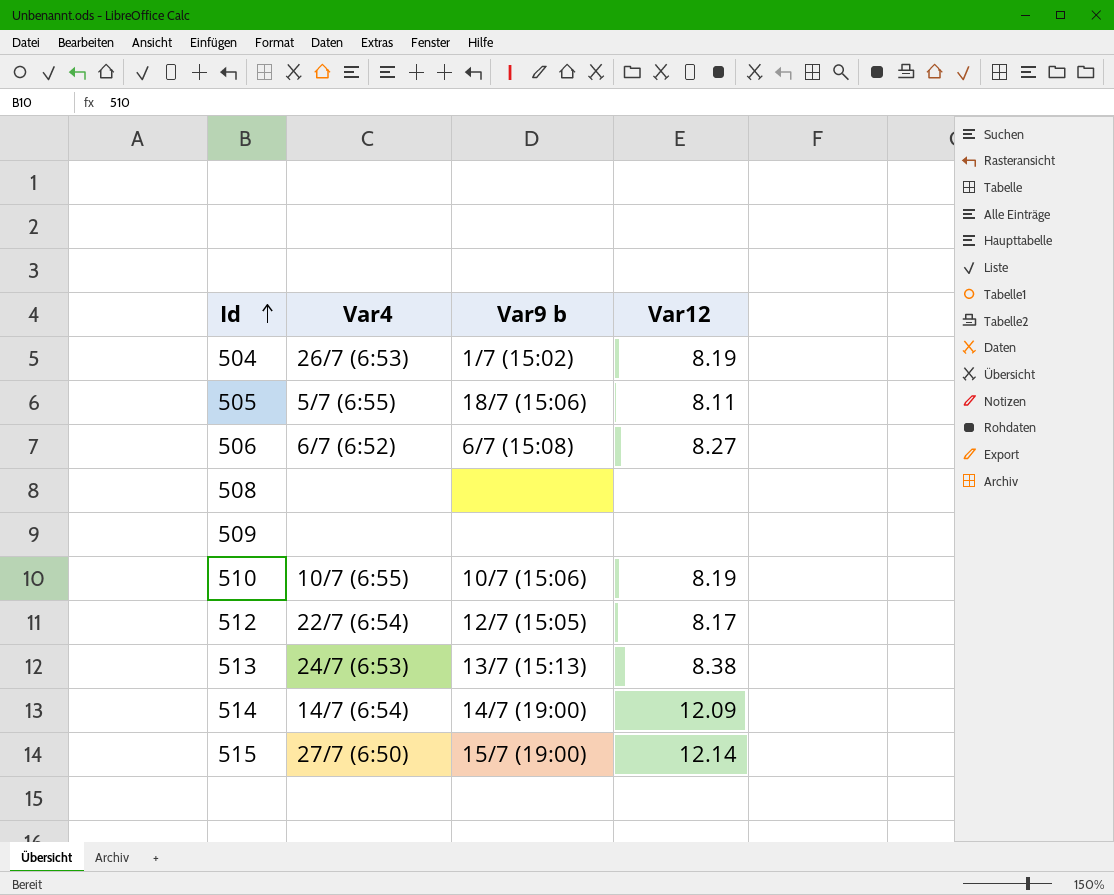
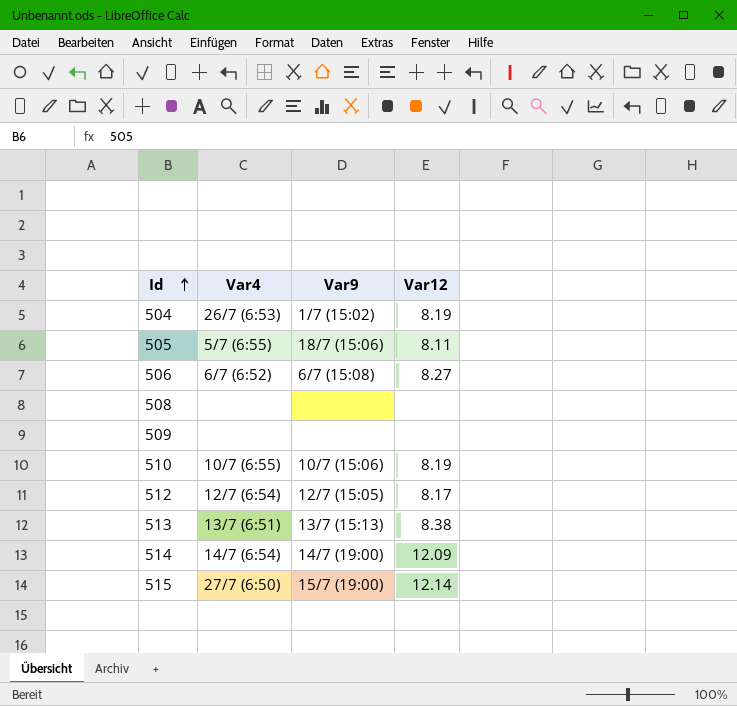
column name: Var9 b -> Var9
512 | Var4: 22/7 (6:54) -> 12/7 (6:54)
513 | Var4: 24/7 (6:53) -> 13/7 (6:51)

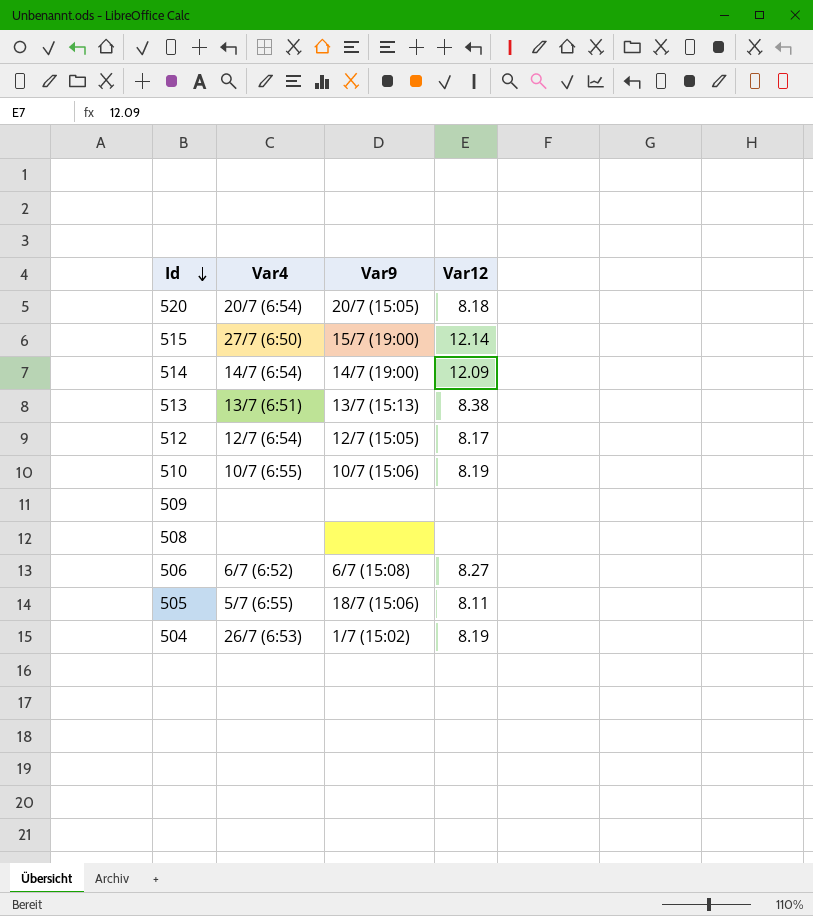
row order: Id ascending -> Id descending
row 520: none -> 20/7 (6:54) | 20/7 (15:05) | 8.18

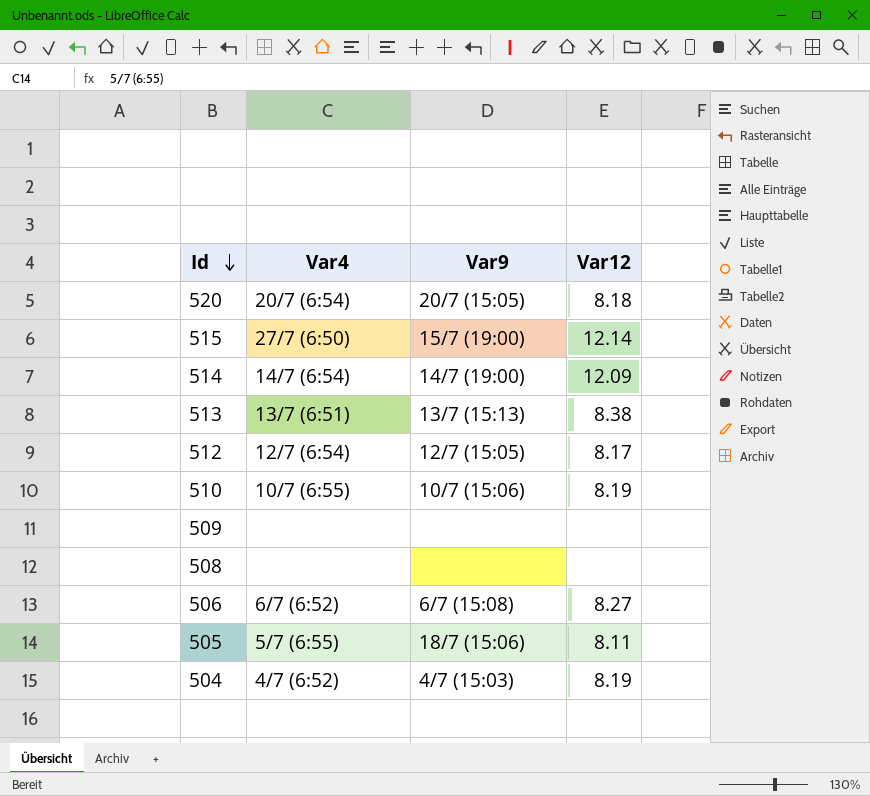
504 | Var4: 26/7 (6:53) -> 4/7 (6:52)
504 | Var9: 1/7 (15:02) -> 4/7 (15:03)

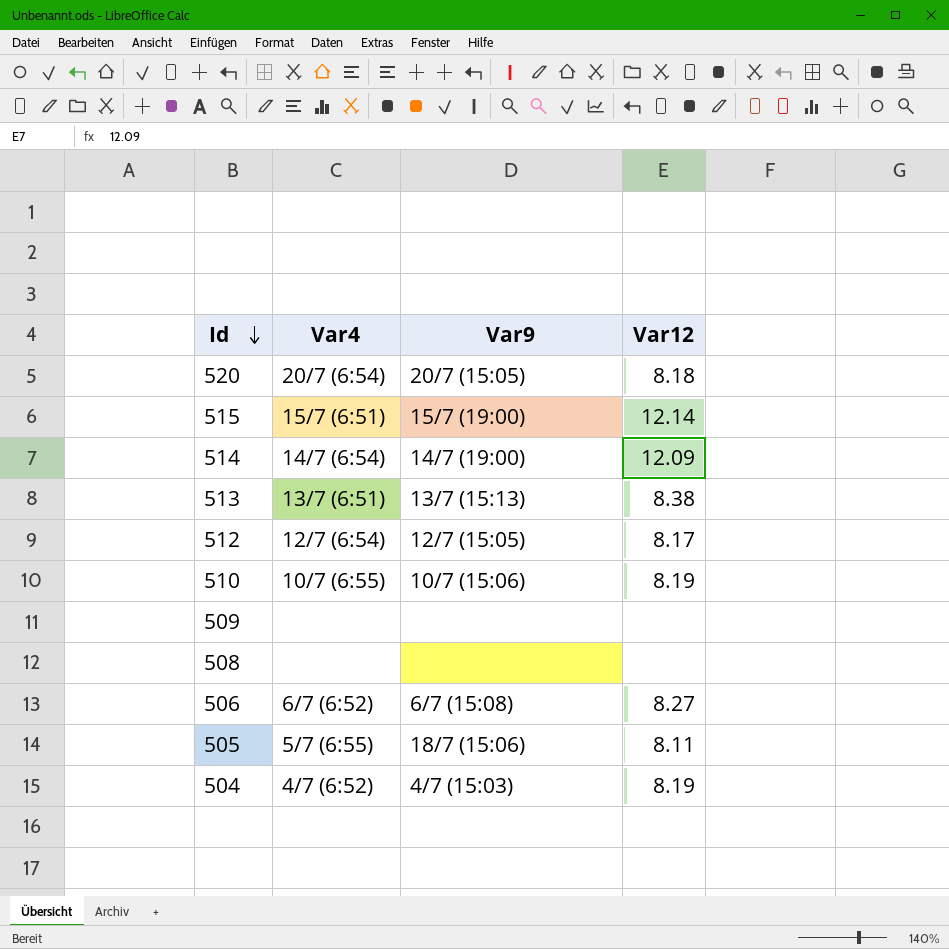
515 | Var4: 27/7 (6:50) -> 15/7 (6:51)

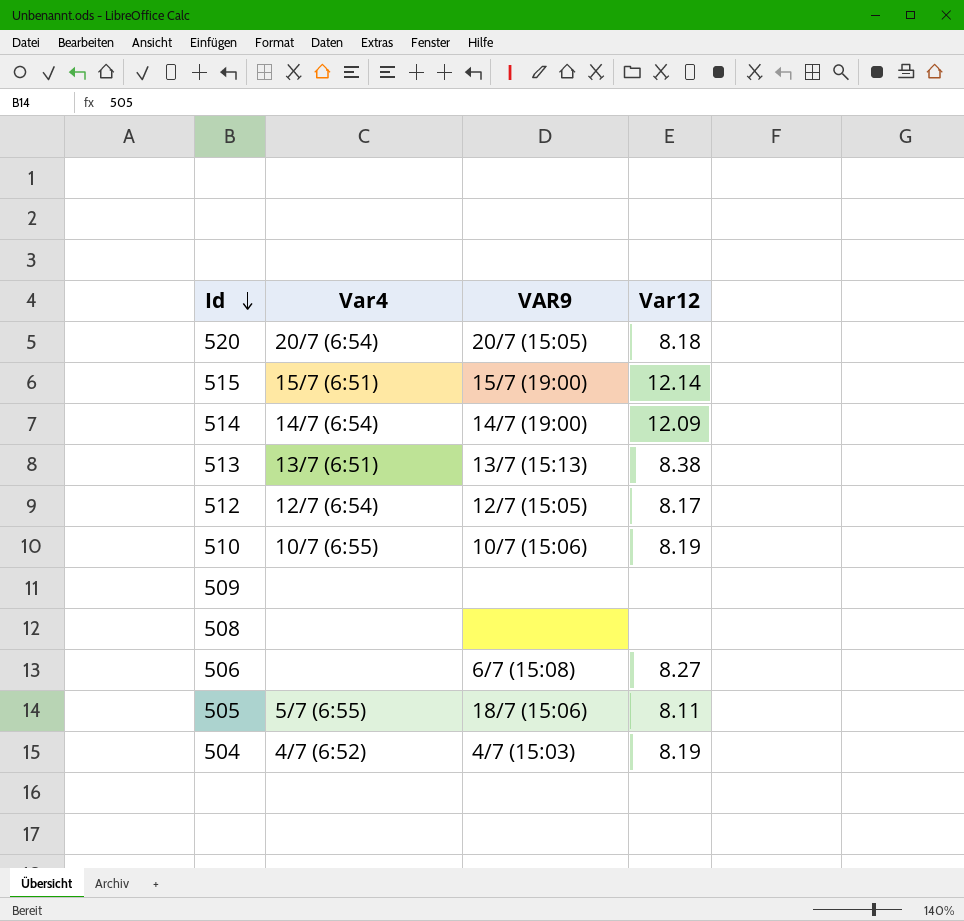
column name: Var9 -> VAR9
506 | Var4: 6/7 (6:52) -> none

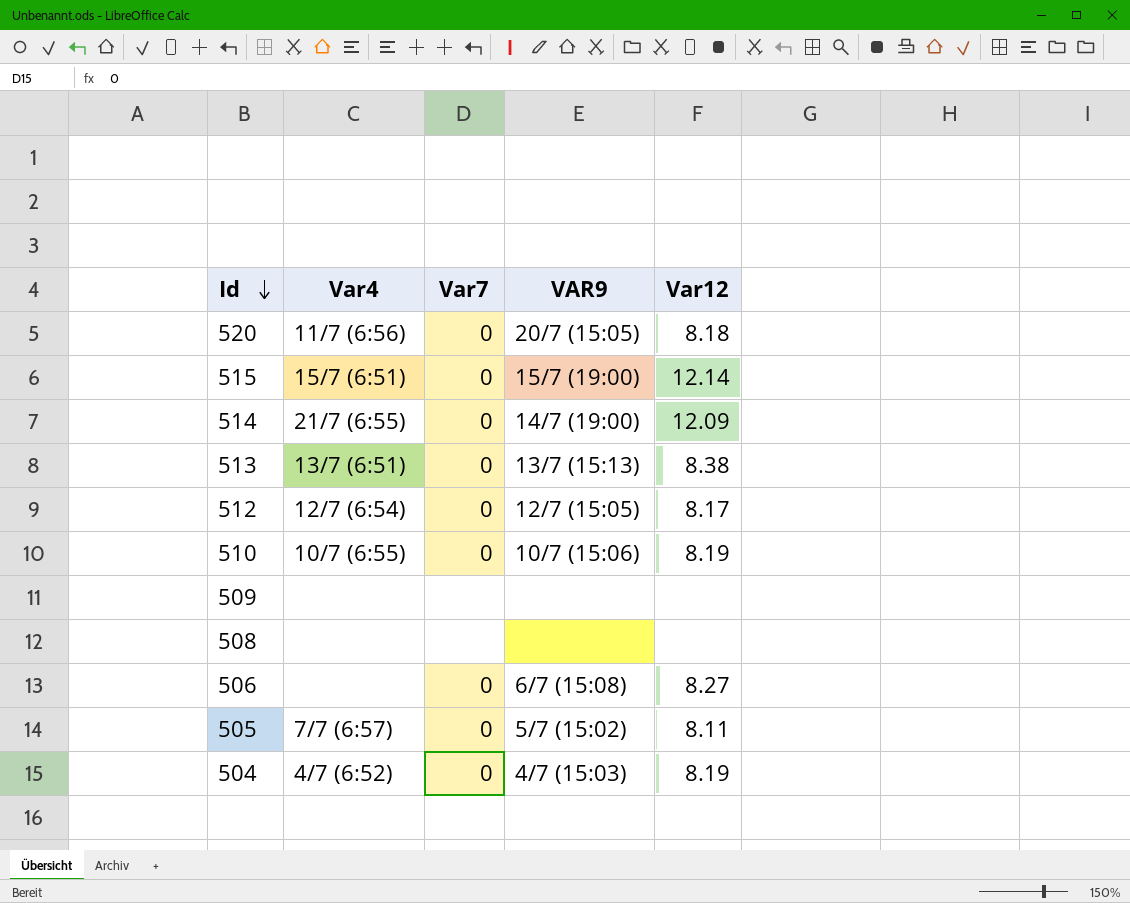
column Var7 | position: none -> 3
520 | Var4: 20/7 (6:54) -> 11/7 (6:56)
514 | Var4: 14/7 (6:54) -> 21/7 (6:55)
505 | Var4: 5/7 (6:55) -> 7/7 (6:57)
505 | VAR9: 18/7 (15:06) -> 5/7 (15:02)

